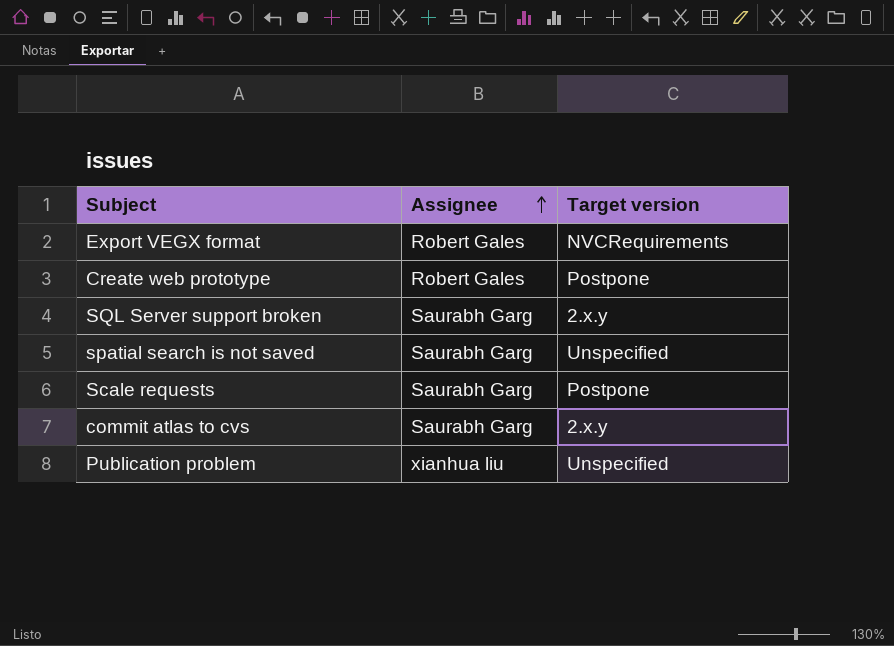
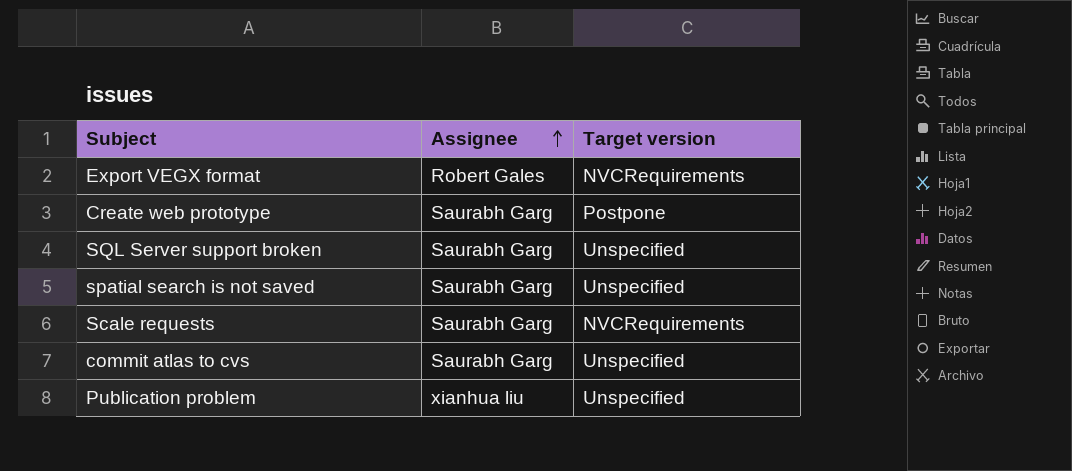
Create web prototype | Assignee: Robert Gales -> Saurabh Garg
SQL Server support broken | Target version: 2.x.y -> Unspecified
Scale requests | Target version: Postpone -> NVCRequirements
commit atlas to cvs | Target version: 2.x.y -> Unspecified

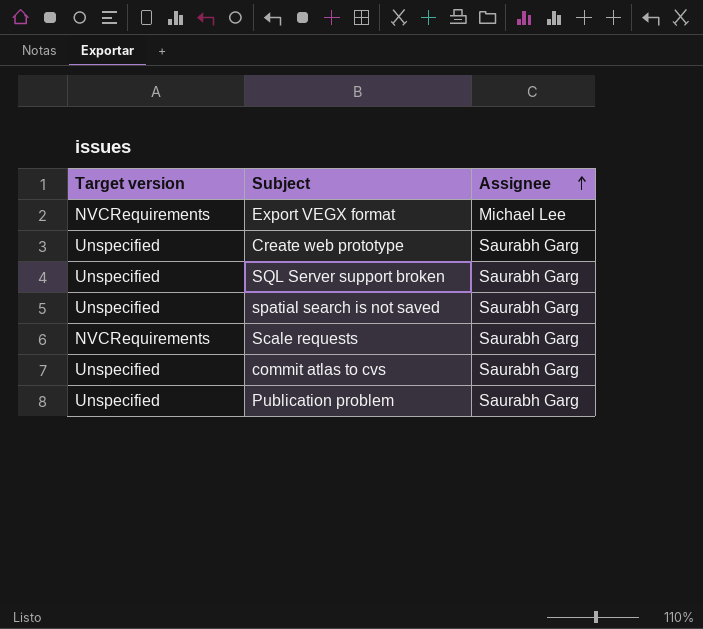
column Target version | position: 3 -> 1
Export VEGX format | Assignee: Robert Gales -> Michael Lee
Create web prototype | Target version: Postpone -> Unspecified
Publication problem | Assignee: xianhua liu -> Saurabh Garg

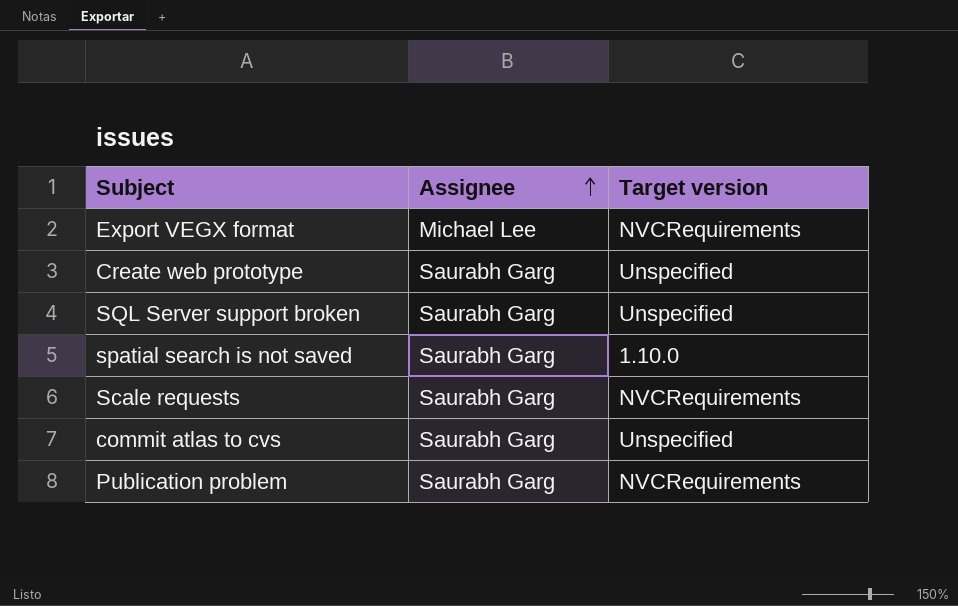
column Target version | position: 1 -> 3
spatial search is not saved | Target version: Unspecified -> 1.10.0
Publication problem | Target version: Unspecified -> NVCRequirements

